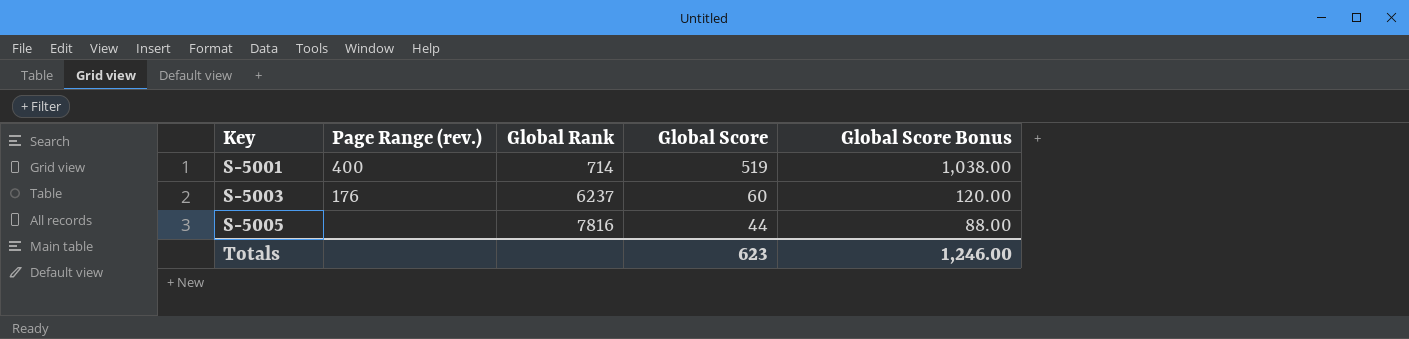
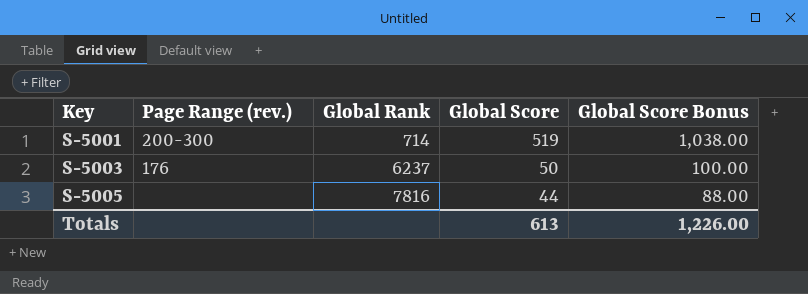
S-5001 | Page Range (rev.): 400 -> 200-300
S-5003 | Global Score: 60 -> 50
S-5003 | Global Score Bonus: 120.00 -> 100.00
Totals | Global Score: 623 -> 613
Totals | Global Score Bonus: 1,246.00 -> 1,226.00

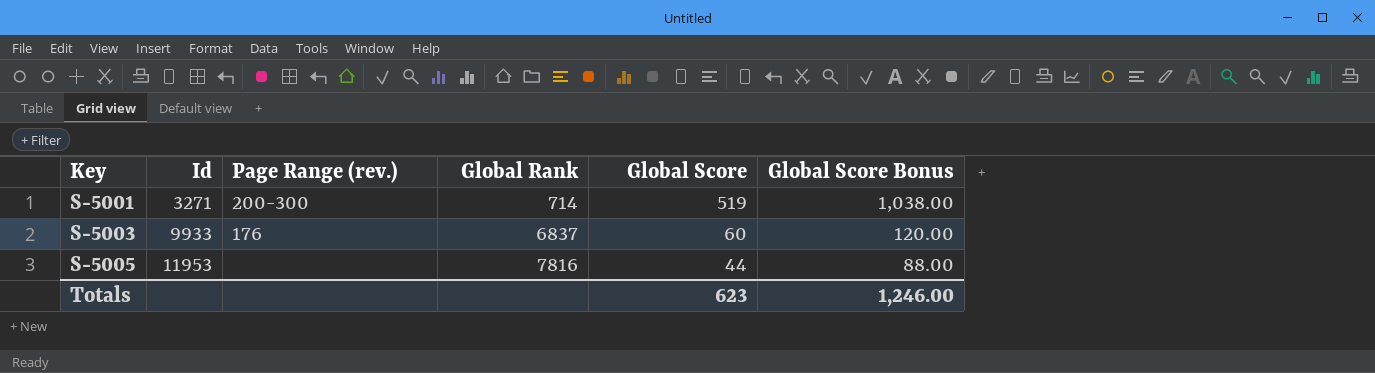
column Id | position: none -> 2
S-5003 | Global Rank: 6237 -> 6837
S-5003 | Global Score: 50 -> 60
S-5003 | Global Score Bonus: 100.00 -> 120.00
Totals | Global Score: 613 -> 623
Totals | Global Score Bonus: 1,226.00 -> 1,246.00

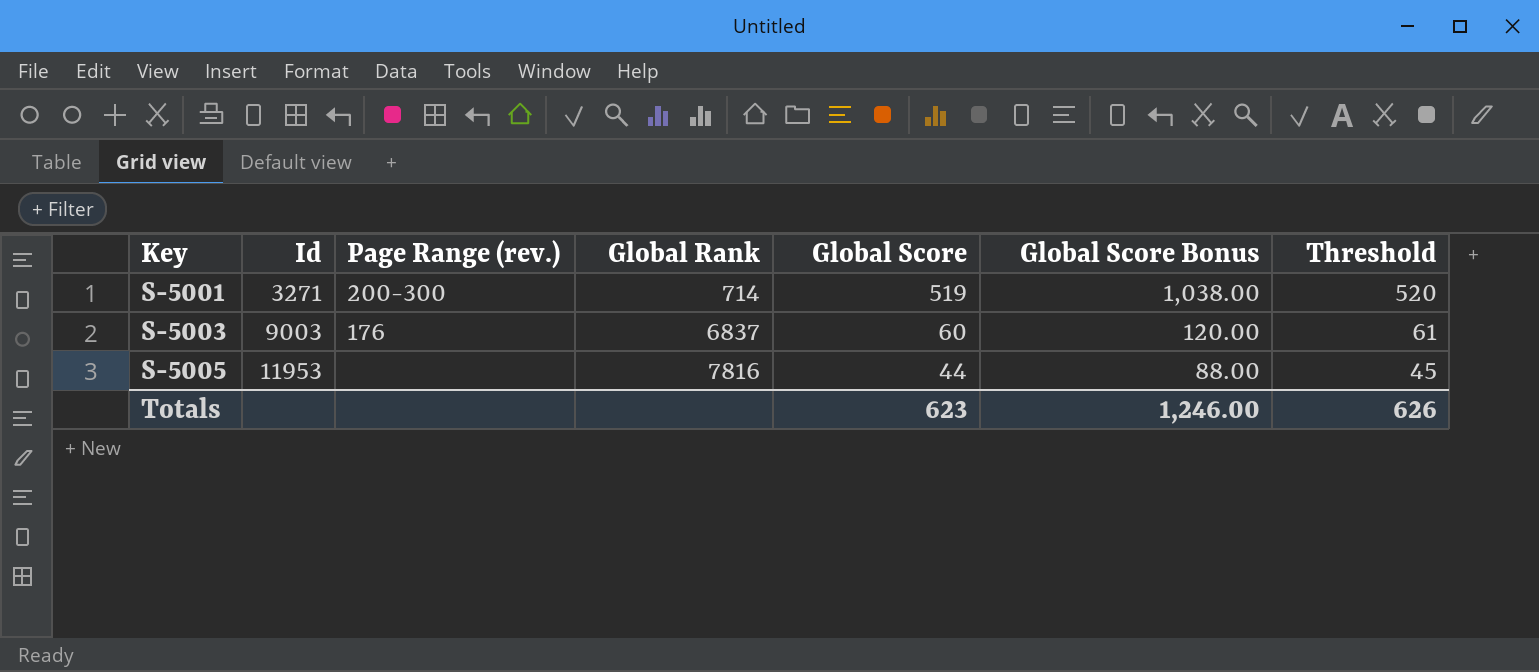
column Threshold | formula: none -> [Global Score] + 1
S-5003 | Id: 9933 -> 9003

